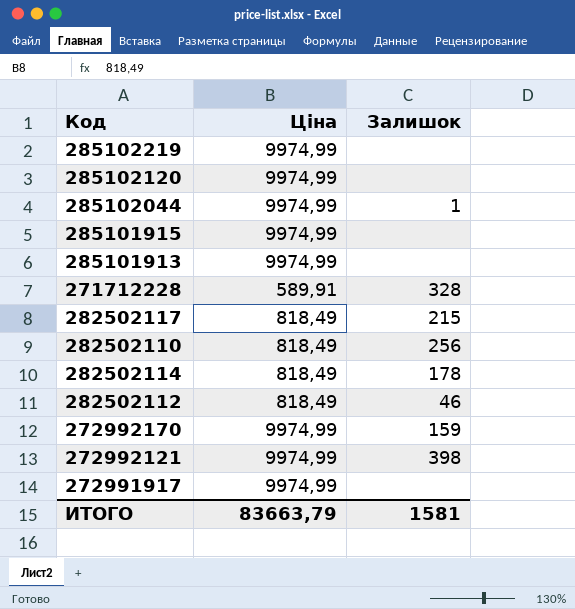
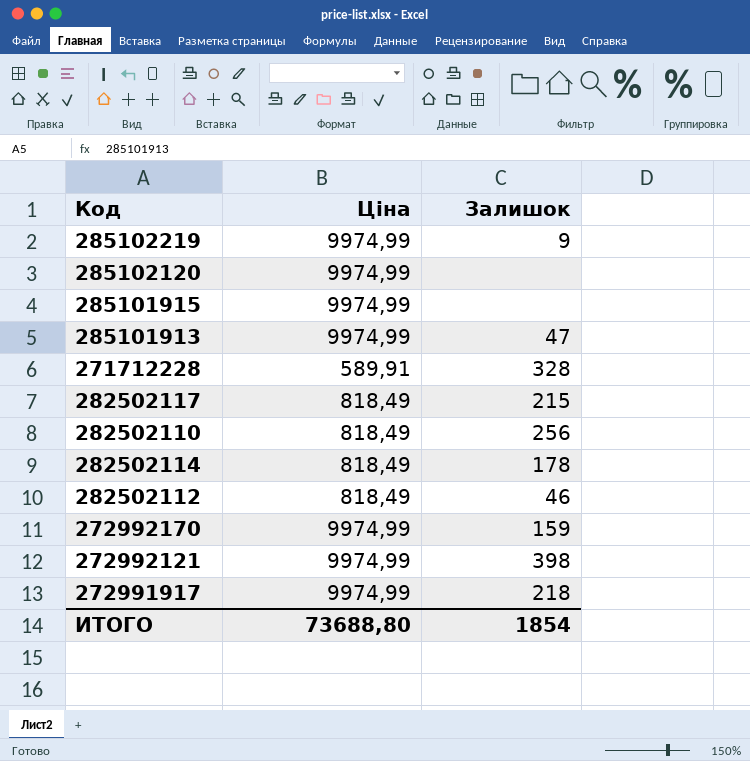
row 285102044: 9974,99 | 1 -> none
285102219 | Залишок: none -> 9
285101913 | Залишок: none -> 47
272991917 | Залишок: none -> 218
ИТОГО | Ціна: 83663,79 -> 73688,80
ИТОГО | Залишок: 1581 -> 1854

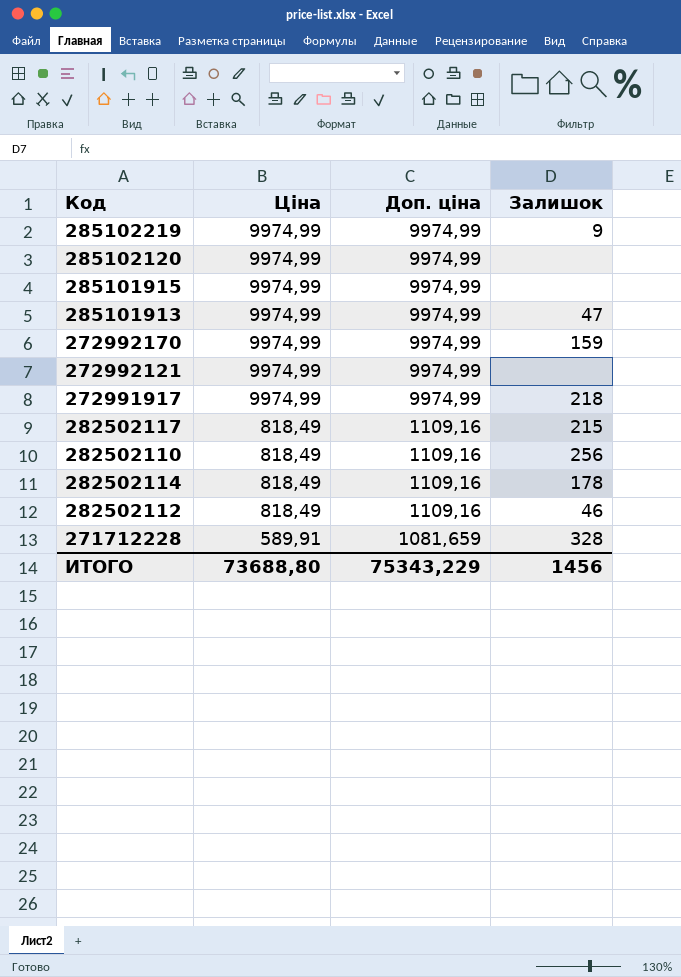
row order: none -> Ціна descending
column Доп. ціна | position: none -> 3
272992121 | Залишок: 398 -> none
ИТОГО | Залишок: 1854 -> 1456

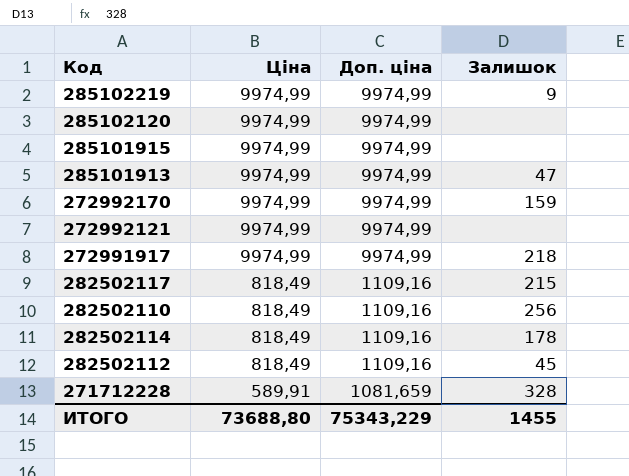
282502112 | Залишок: 46 -> 45
ИТОГО | Залишок: 1456 -> 1455

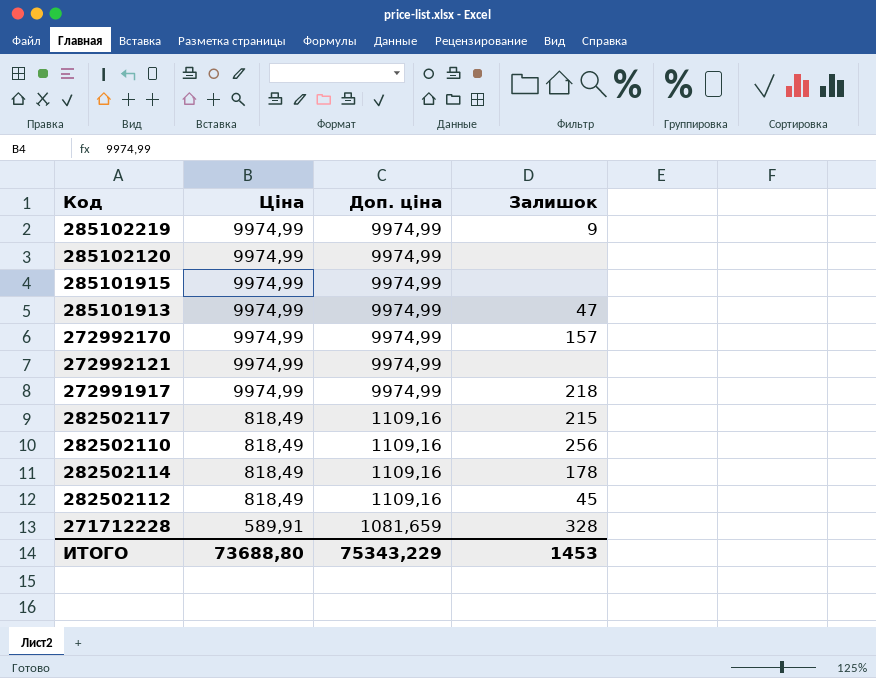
272992170 | Залишок: 159 -> 157
ИТОГО | Залишок: 1455 -> 1453

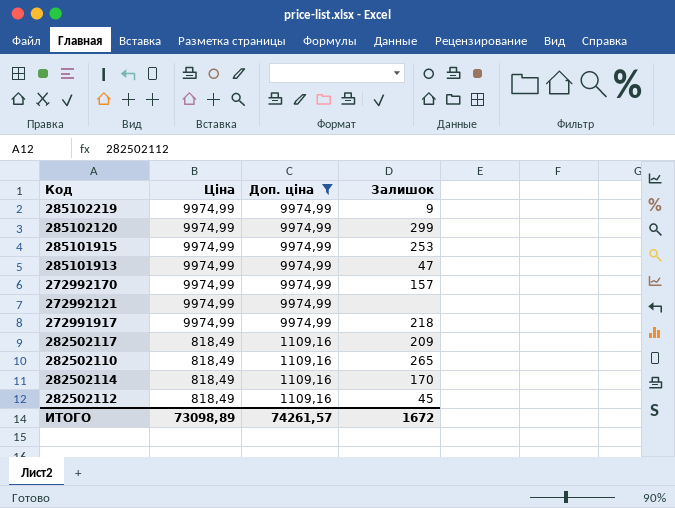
filter: none -> Доп. ціна != 1081,659
285102120 | Залишок: none -> 299
285101915 | Залишок: none -> 253
282502117 | Залишок: 215 -> 209
282502110 | Залишок: 256 -> 265
282502114 | Залишок: 178 -> 170
ИТОГО | Ціна: 73688,80 -> 73098,89
ИТОГО | Доп. ціна: 75343,229 -> 74261,57
ИТОГО | Залишок: 1453 -> 1672

